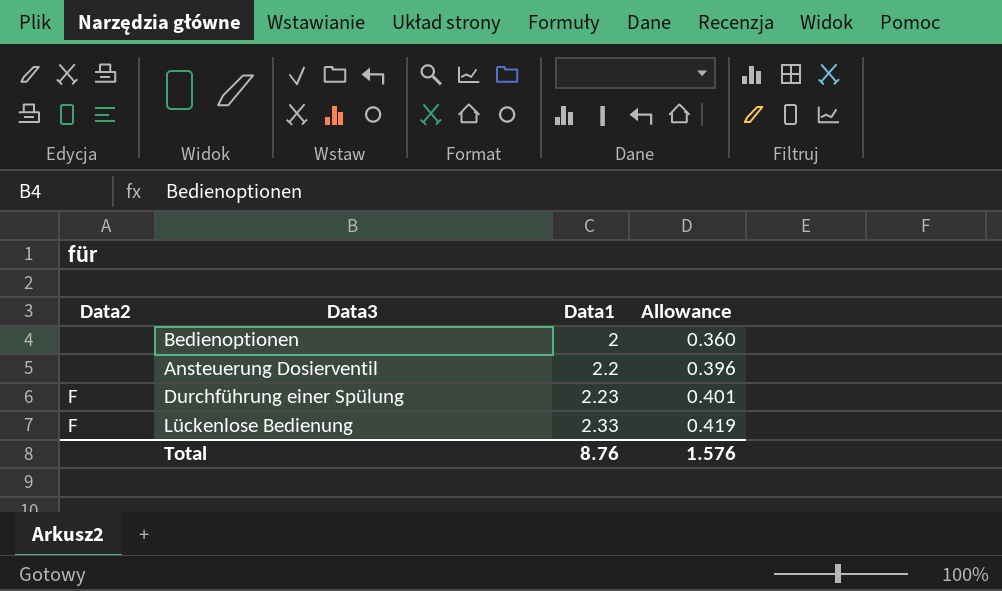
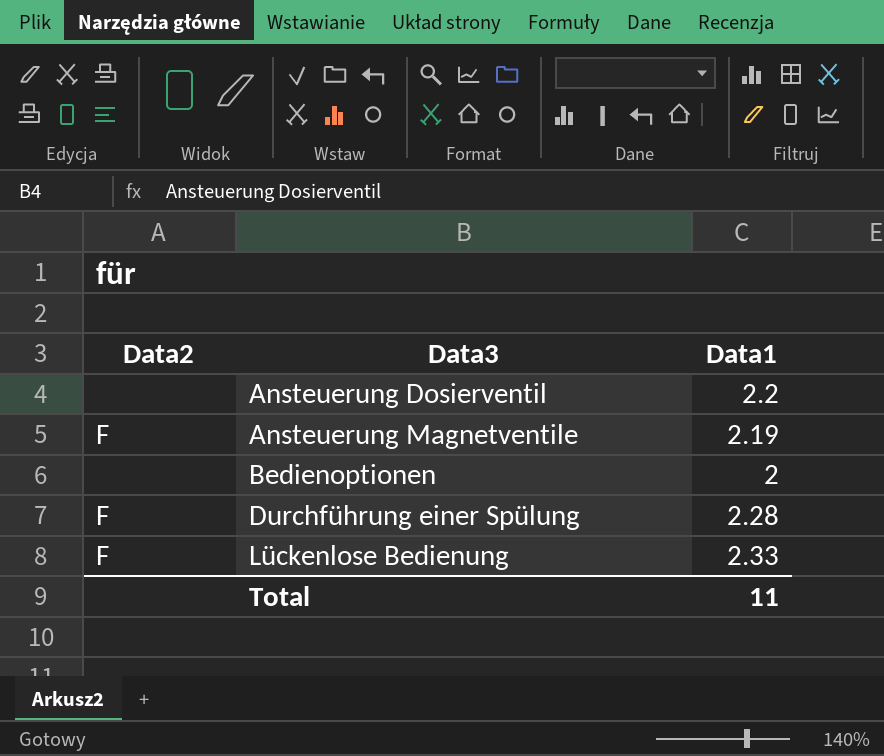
row order: Data1 ascending -> Data3 ascending
column Allowance | formula: [Data1] * 0.18 -> none
row Ansteuerung Magnetventile: none -> F | 2.19
Durchführung einer Spülung | Data1: 2.23 -> 2.28
Total | Data1: 8.76 -> 11

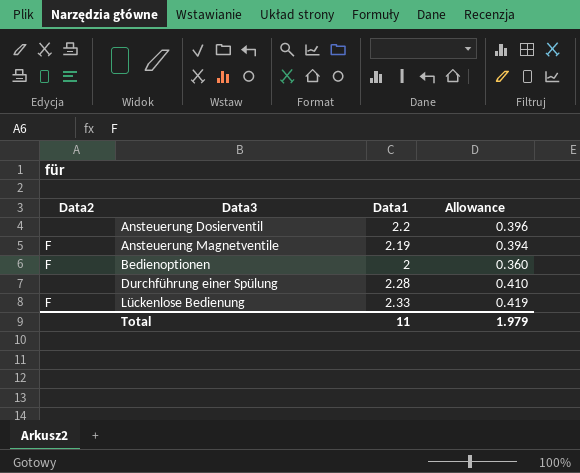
column Allowance | formula: none -> [Data1] * 0.18
Bedienoptionen | Data2: none -> F
Durchführung einer Spülung | Data2: F -> none

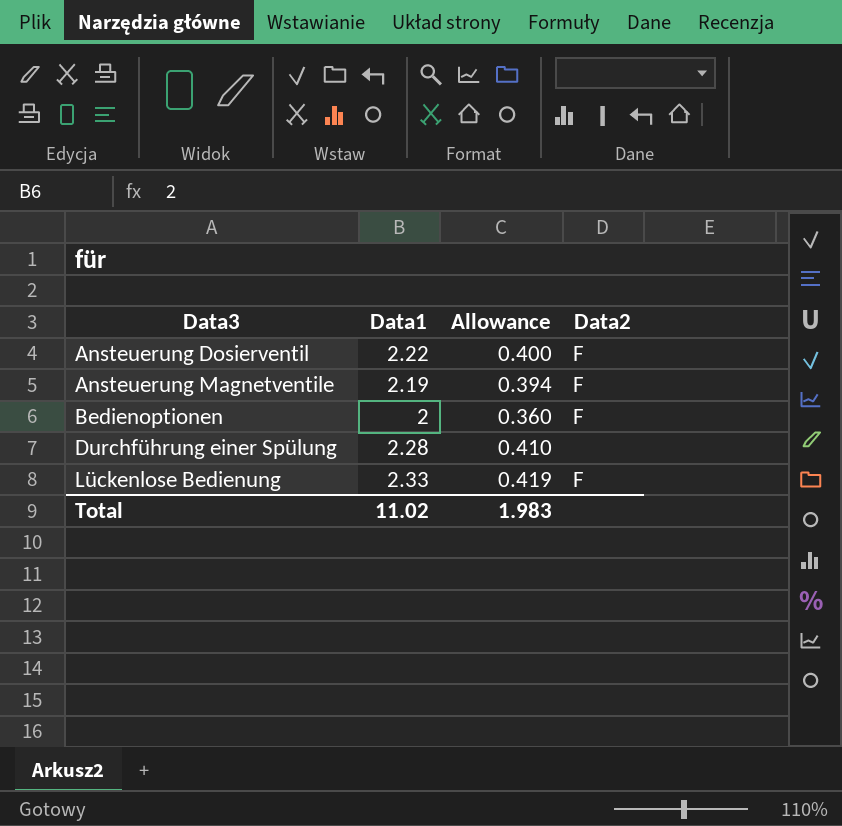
column Data2 | position: 1 -> 4
Ansteuerung Dosierventil | Data1: 2.2 -> 2.22
Ansteuerung Dosierventil | Allowance: 0.396 -> 0.400
Ansteuerung Dosierventil | Data2: none -> F
Total | Data1: 11 -> 11.02
Total | Allowance: 1.979 -> 1.983

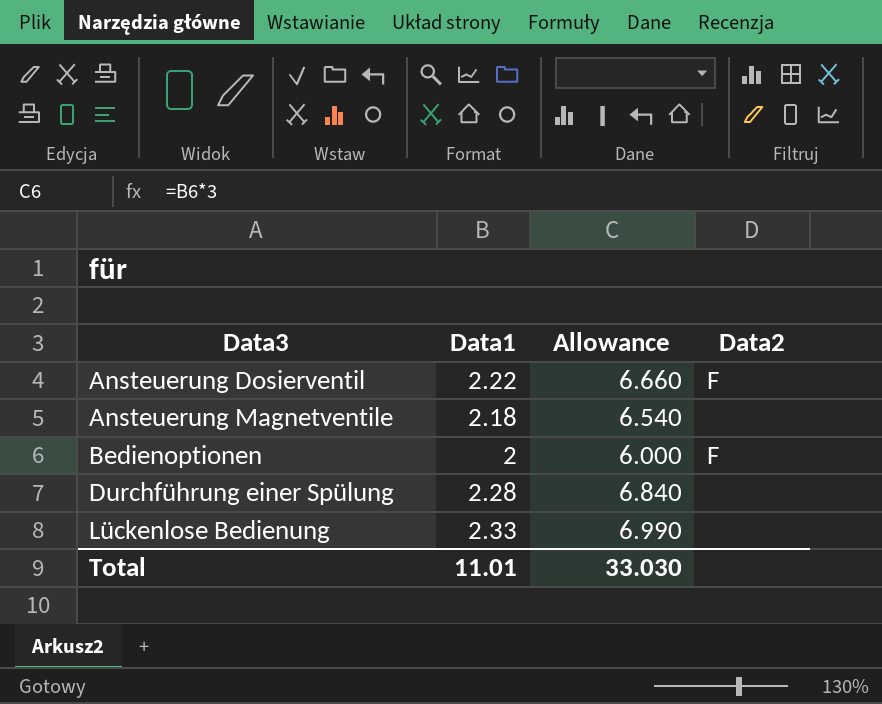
column Allowance | formula: [Data1] * 0.18 -> [Data1] * 3
Ansteuerung Magnetventile | Data1: 2.19 -> 2.18
Ansteuerung Magnetventile | Data2: F -> none
Lückenlose Bedienung | Data2: F -> none
Total | Data1: 11.02 -> 11.01
Total | Allowance: 1.983 -> 33.030

